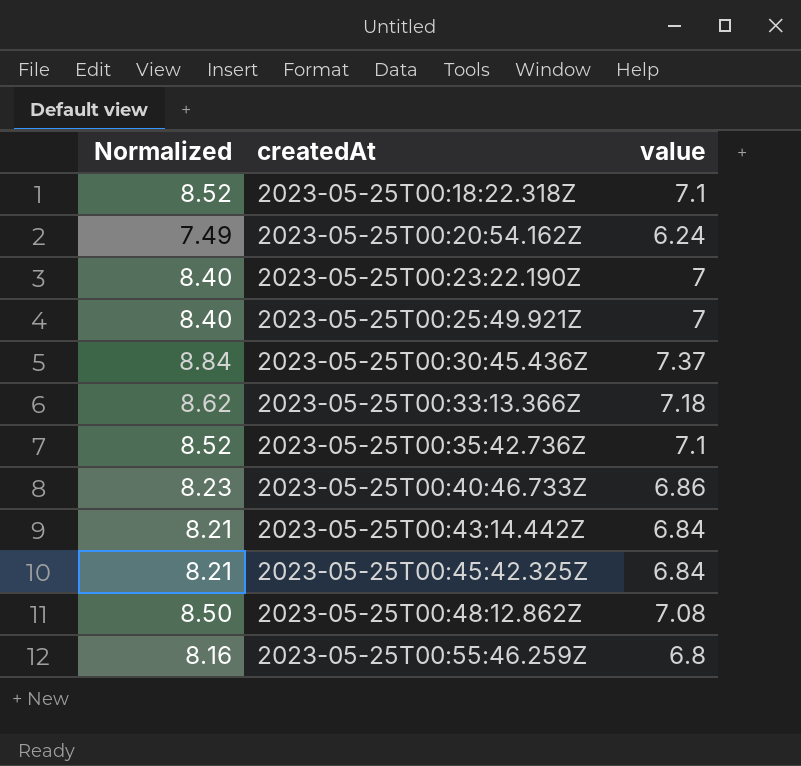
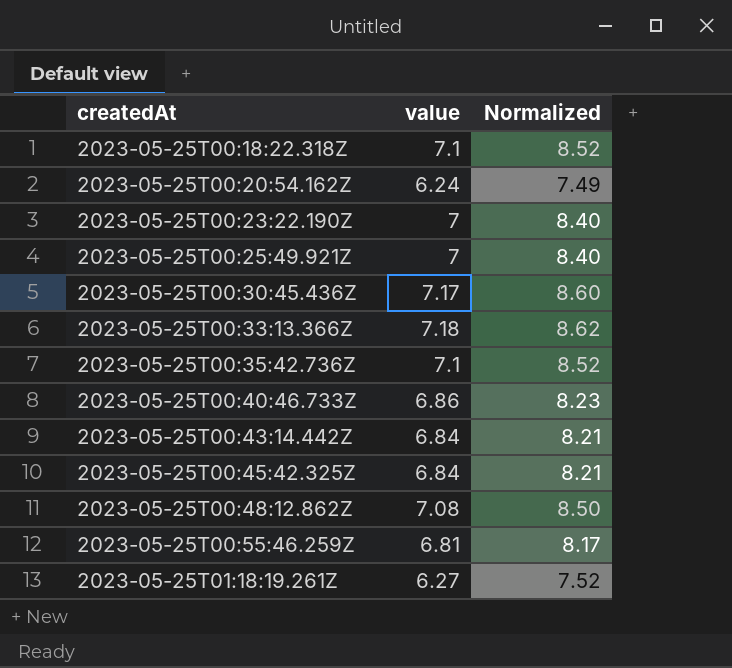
column Normalized | position: 1 -> 3
2023-05-25T00:30:45.436Z | value: 7.37 -> 7.17
2023-05-25T00:30:45.436Z | Normalized: 8.84 -> 8.60
2023-05-25T00:55:46.259Z | value: 6.8 -> 6.81
2023-05-25T00:55:46.259Z | Normalized: 8.16 -> 8.17
row 2023-05-25T01:18:19.261Z: none -> 6.27 | 7.52

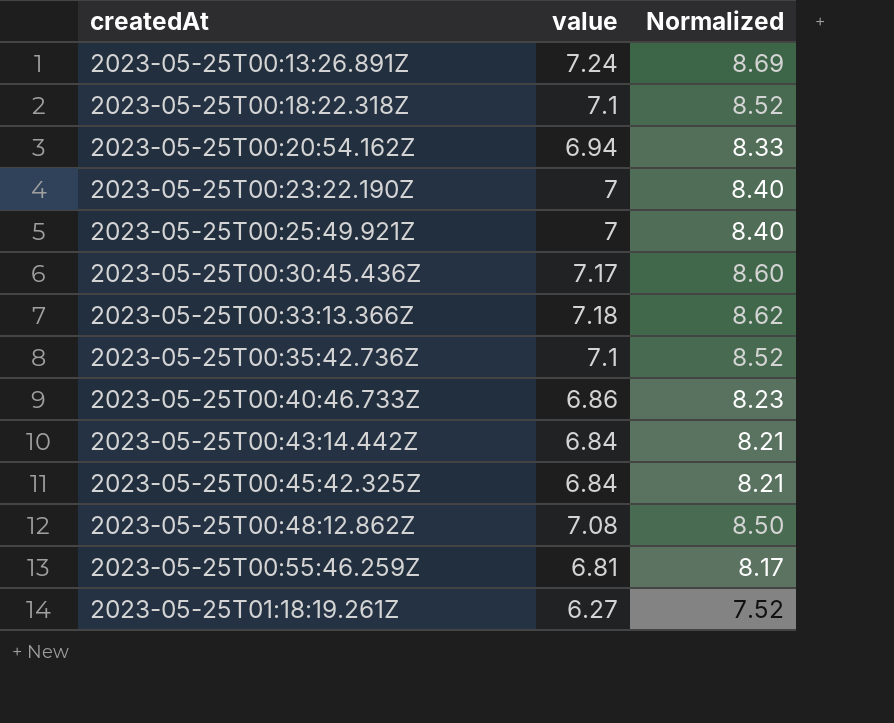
row 2023-05-25T00:13:26.891Z: none -> 7.24 | 8.69
2023-05-25T00:20:54.162Z | value: 6.24 -> 6.94
2023-05-25T00:20:54.162Z | Normalized: 7.49 -> 8.33

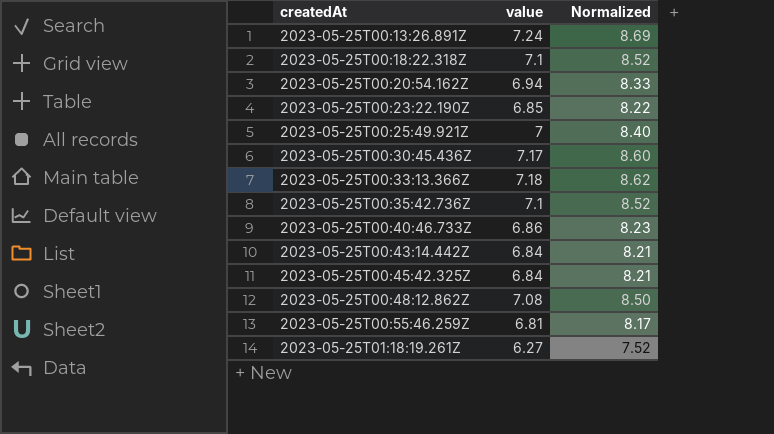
2023-05-25T00:23:22.190Z | value: 7 -> 6.85
2023-05-25T00:23:22.190Z | Normalized: 8.40 -> 8.22

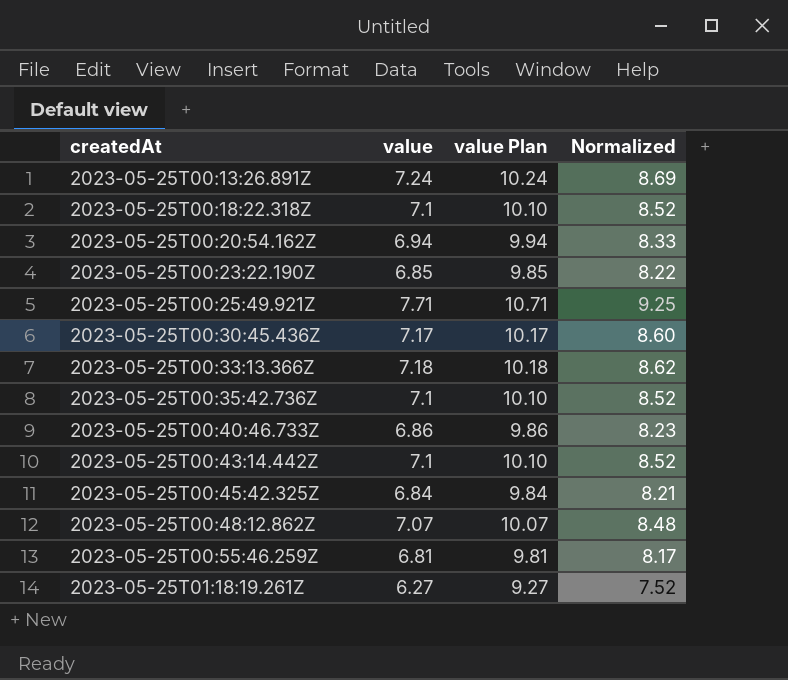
column value Plan | formula: none -> [value] + 3
2023-05-25T00:25:49.921Z | value: 7 -> 7.71
2023-05-25T00:25:49.921Z | Normalized: 8.40 -> 9.25
2023-05-25T00:43:14.442Z | value: 6.84 -> 7.1
2023-05-25T00:43:14.442Z | Normalized: 8.21 -> 8.52
2023-05-25T00:48:12.862Z | value: 7.08 -> 7.07
2023-05-25T00:48:12.862Z | Normalized: 8.50 -> 8.48

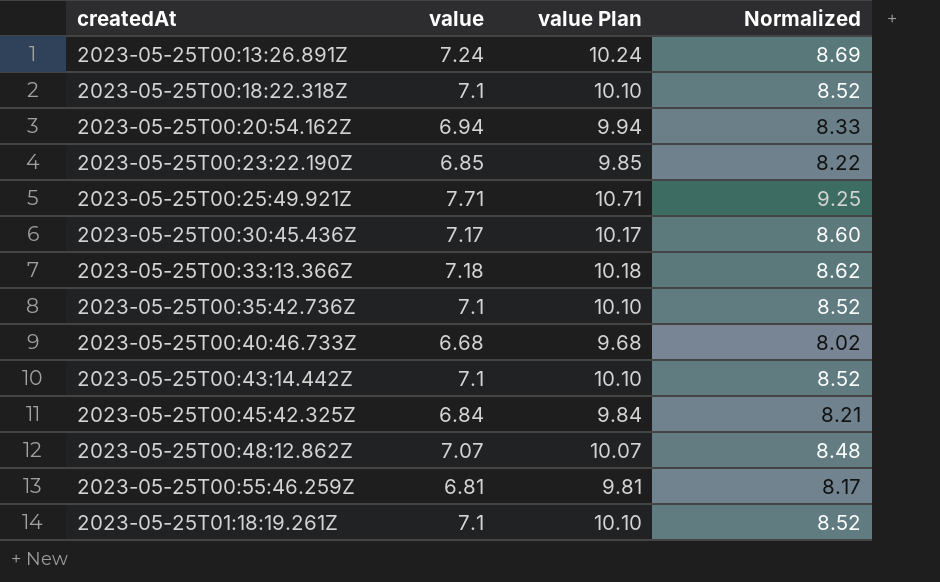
2023-05-25T00:40:46.733Z | value: 6.86 -> 6.68
2023-05-25T00:40:46.733Z | value Plan: 9.86 -> 9.68
2023-05-25T00:40:46.733Z | Normalized: 8.23 -> 8.02
2023-05-25T01:18:19.261Z | value: 6.27 -> 7.1
2023-05-25T01:18:19.261Z | value Plan: 9.27 -> 10.10
2023-05-25T01:18:19.261Z | Normalized: 7.52 -> 8.52

